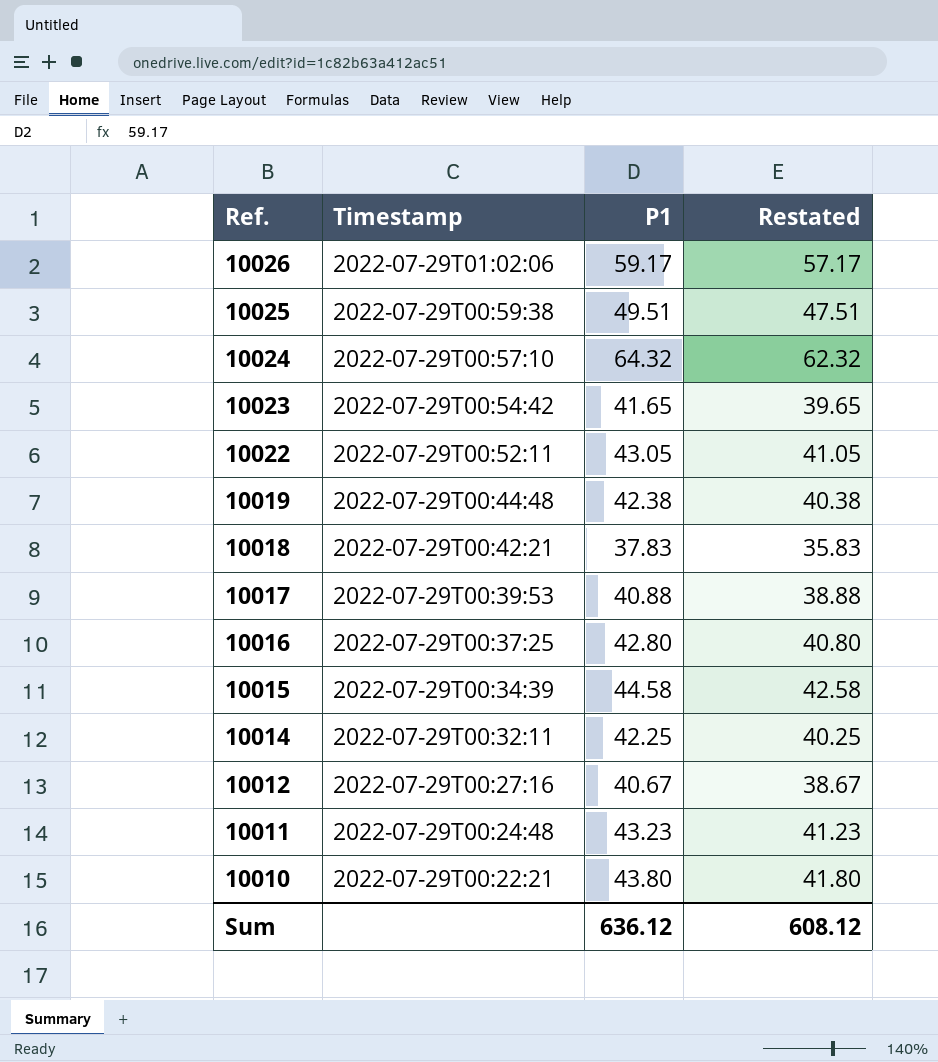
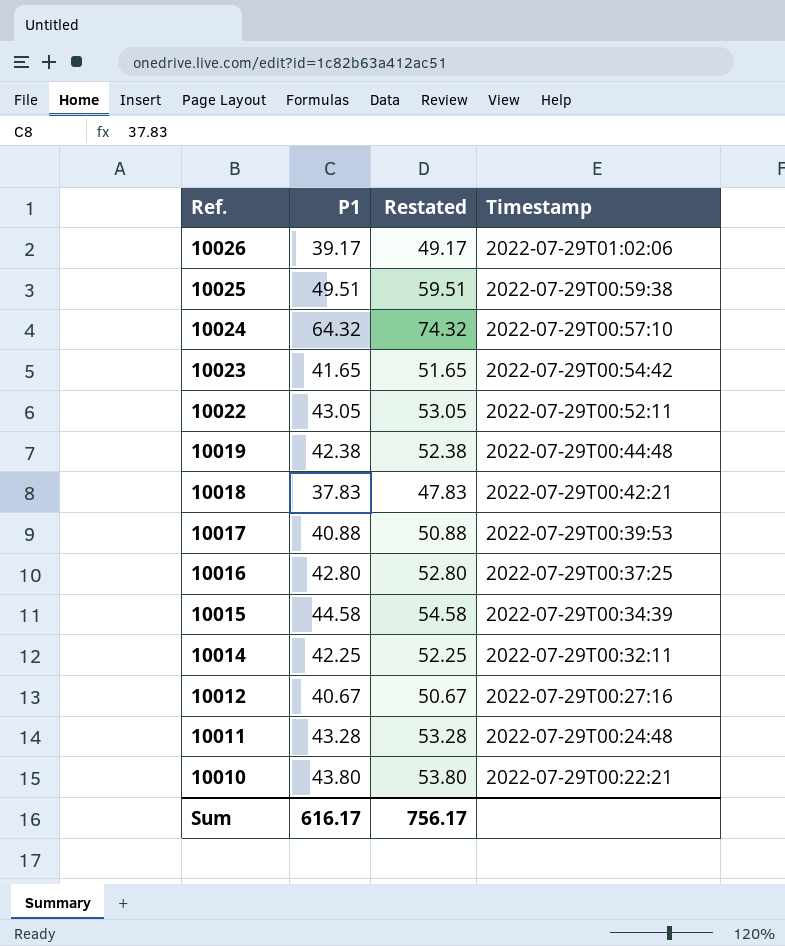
column Restated | formula: [P1] - 2 -> [P1] + 10
column Timestamp | position: 2 -> 4
10026 | P1: 59.17 -> 39.17
10011 | P1: 43.23 -> 43.28
Sum | P1: 636.12 -> 616.17
Sum | Restated: 608.12 -> 756.17

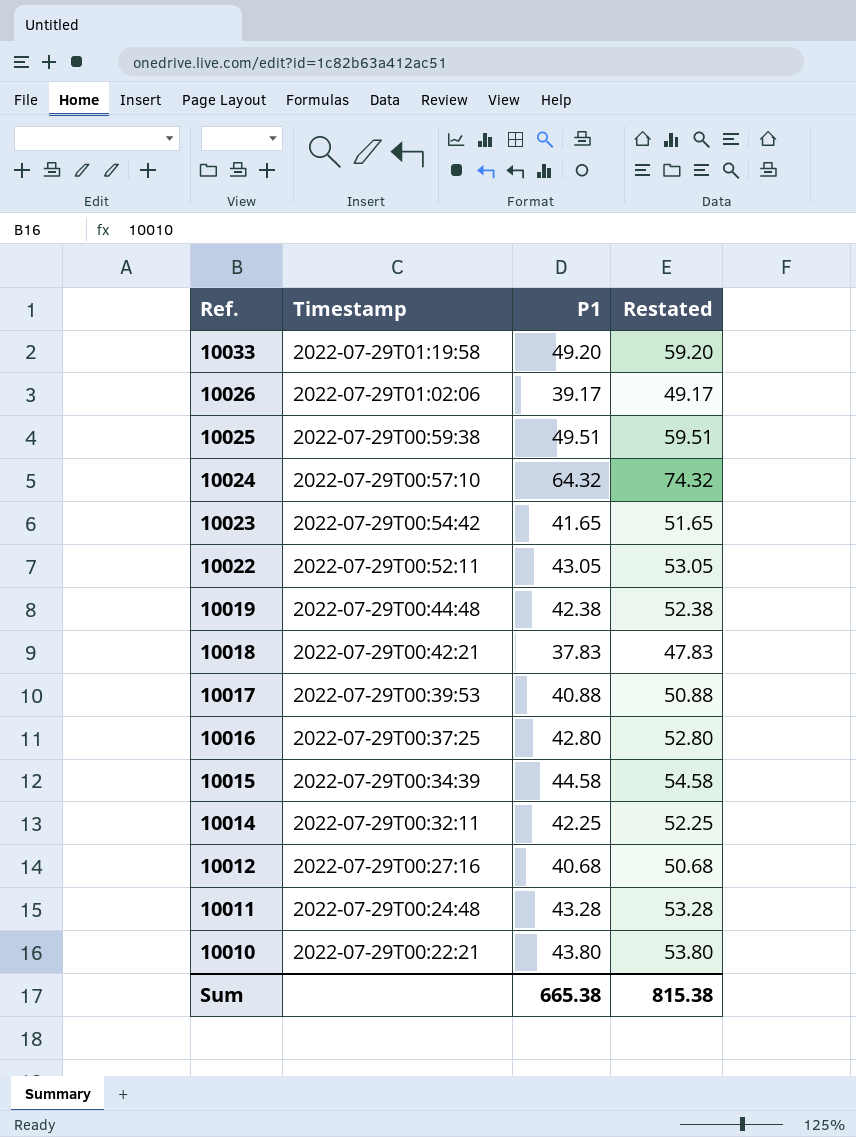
column Timestamp | position: 4 -> 2
row 10033: none -> 2022-07-29T01:19:58 | 49.20 | 59.20
10012 | P1: 40.67 -> 40.68
10012 | Restated: 50.67 -> 50.68
Sum | P1: 616.17 -> 665.38
Sum | Restated: 756.17 -> 815.38

